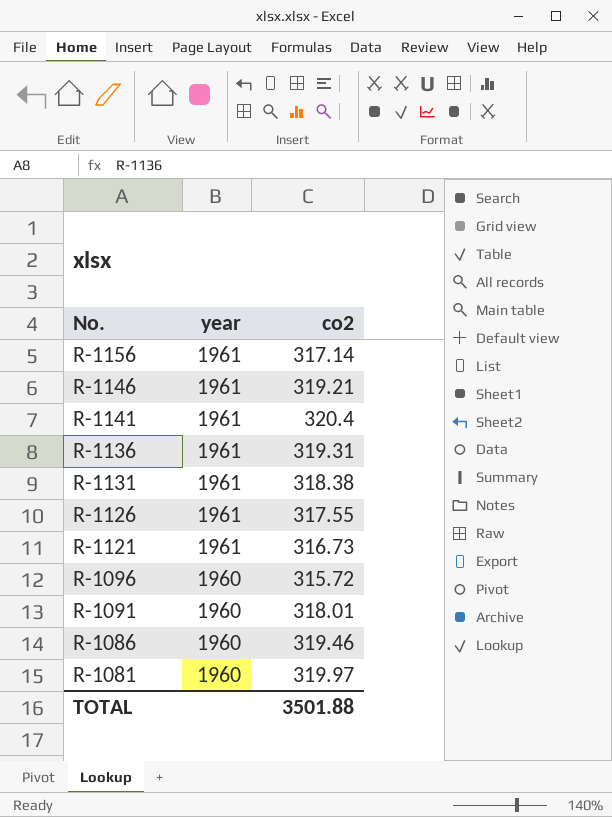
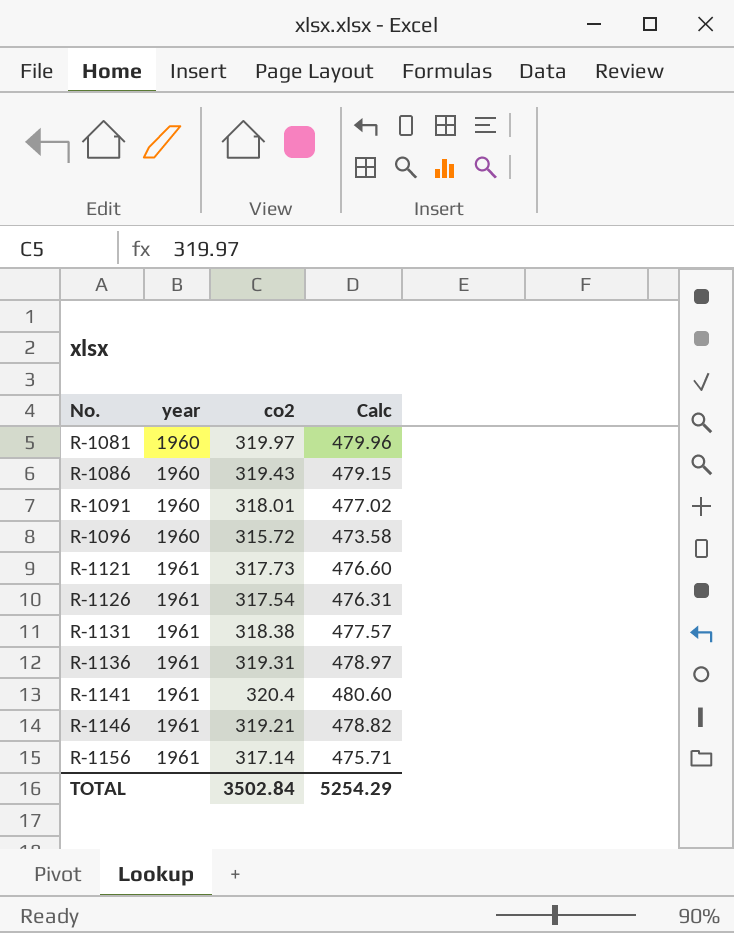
row order: No. descending -> No. ascending
column Calc | formula: none -> [co2] * 1.5
R-1086 | co2: 319.46 -> 319.43
R-1121 | co2: 316.73 -> 317.73
R-1126 | co2: 317.55 -> 317.54
TOTAL | co2: 3501.88 -> 3502.84

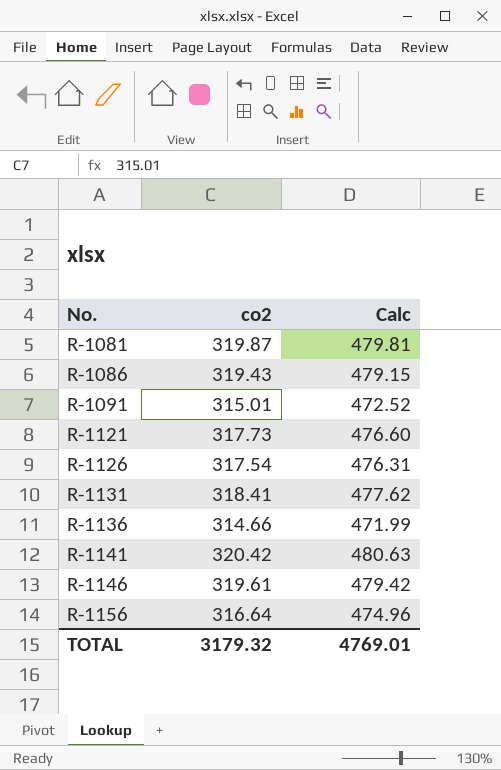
column year | position: 2 -> none
row R-1096: 1960 | 315.72 | 473.58 -> none
R-1081 | co2: 319.97 -> 319.87
R-1081 | Calc: 479.96 -> 479.81
R-1091 | co2: 318.01 -> 315.01
R-1091 | Calc: 477.02 -> 472.52
R-1131 | co2: 318.38 -> 318.41
R-1131 | Calc: 477.57 -> 477.62
R-1136 | co2: 319.31 -> 314.66
R-1136 | Calc: 478.97 -> 471.99
R-1141 | co2: 320.4 -> 320.42
R-1141 | Calc: 480.60 -> 480.63
R-1146 | co2: 319.21 -> 319.61
R-1146 | Calc: 478.82 -> 479.42
R-1156 | co2: 317.14 -> 316.64
R-1156 | Calc: 475.71 -> 474.96
TOTAL | co2: 3502.84 -> 3179.32
TOTAL | Calc: 5254.29 -> 4769.01

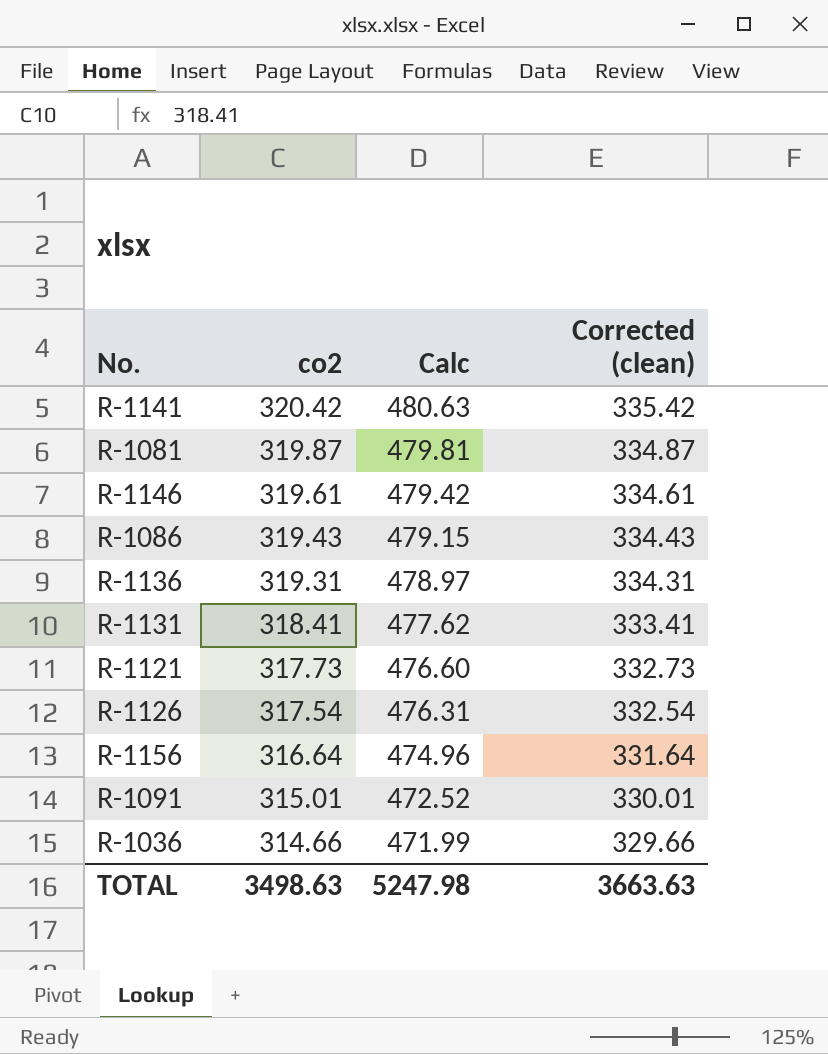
row order: No. ascending -> co2 descending
column Corrected (clean) | formula: none -> [co2] + 15
R-1136 | co2: 314.66 -> 319.31
R-1136 | Calc: 471.99 -> 478.97
row R-1036: none -> 314.66 | 471.99 | 329.66
TOTAL | co2: 3179.32 -> 3498.63
TOTAL | Calc: 4769.01 -> 5247.98

